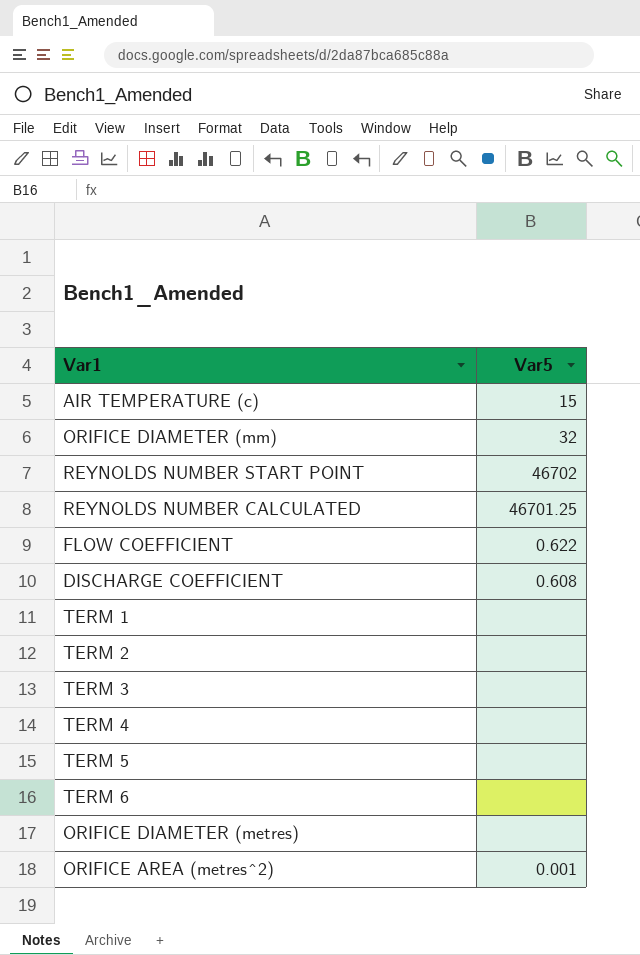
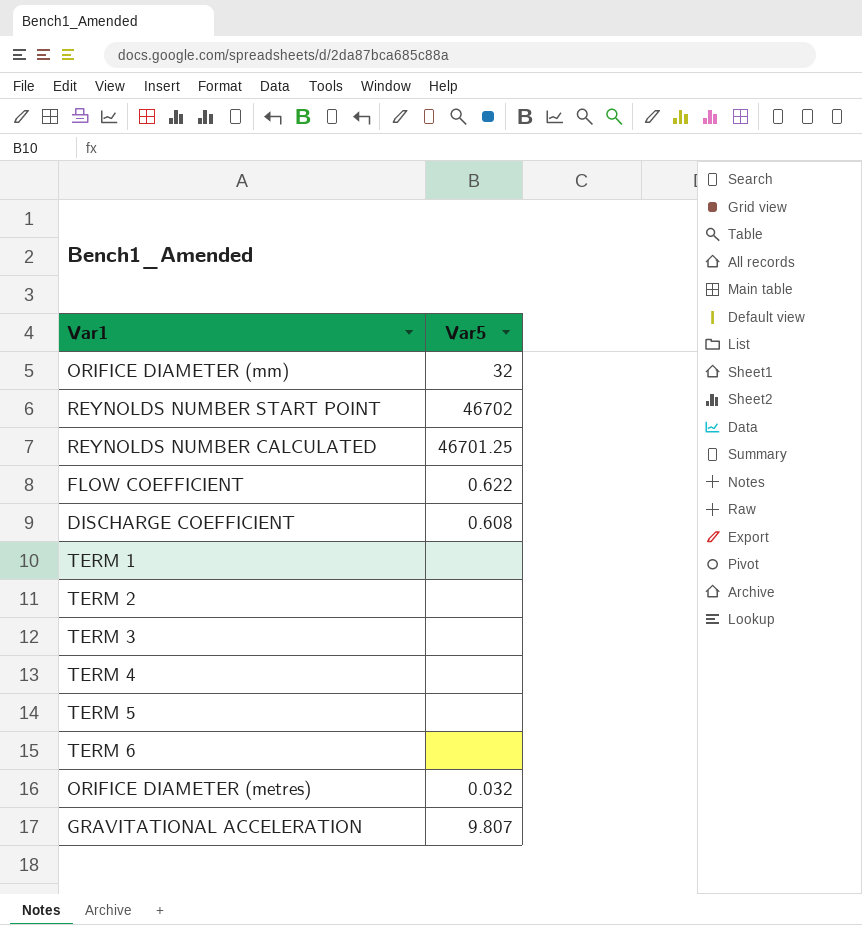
row AIR TEMPERATURE (c): 15 -> none
row ORIFICE AREA (metres^2): 0.001 -> none
ORIFICE DIAMETER (metres) | Var5: none -> 0.032
row GRAVITATIONAL ACCELERATION: none -> 9.807

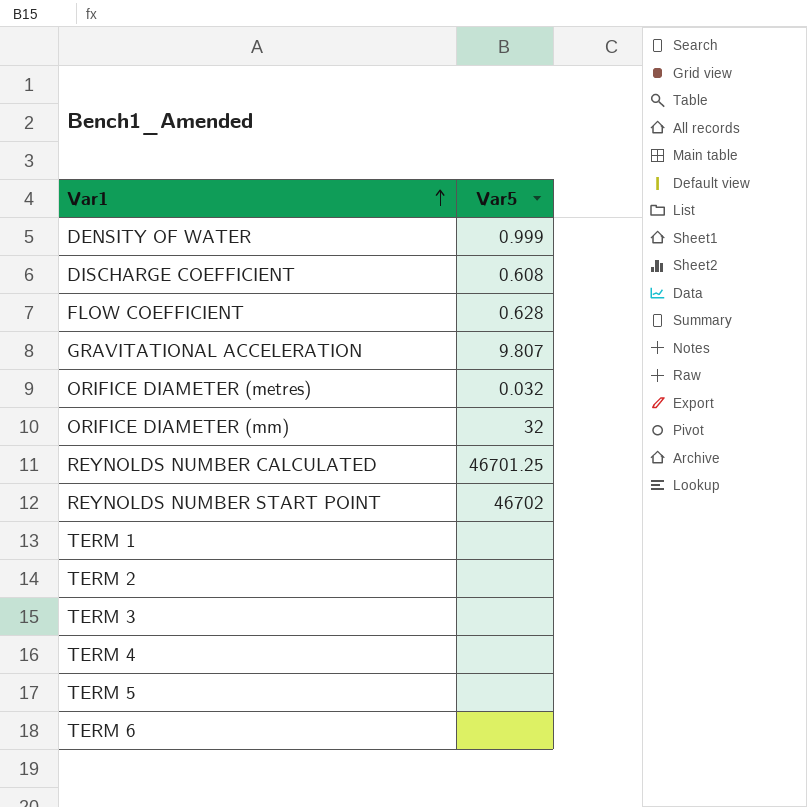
row order: none -> Var1 ascending
row DENSITY OF WATER: none -> 0.999
FLOW COEFFICIENT | Var5: 0.622 -> 0.628

